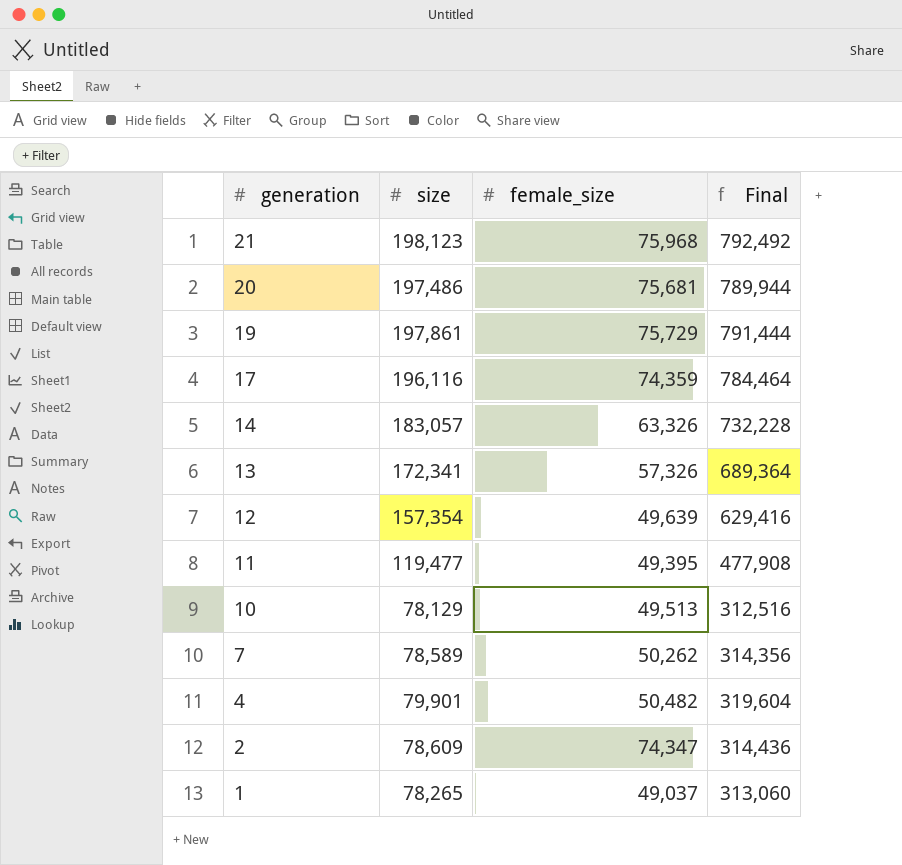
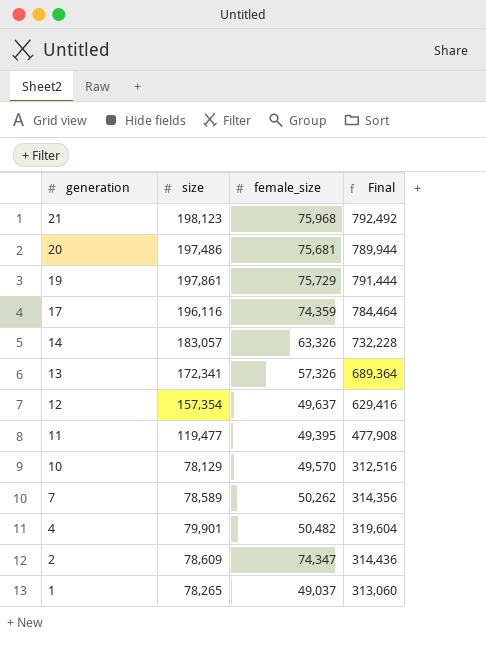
12 | female_size: 49,639 -> 49,637
10 | female_size: 49,513 -> 49,570

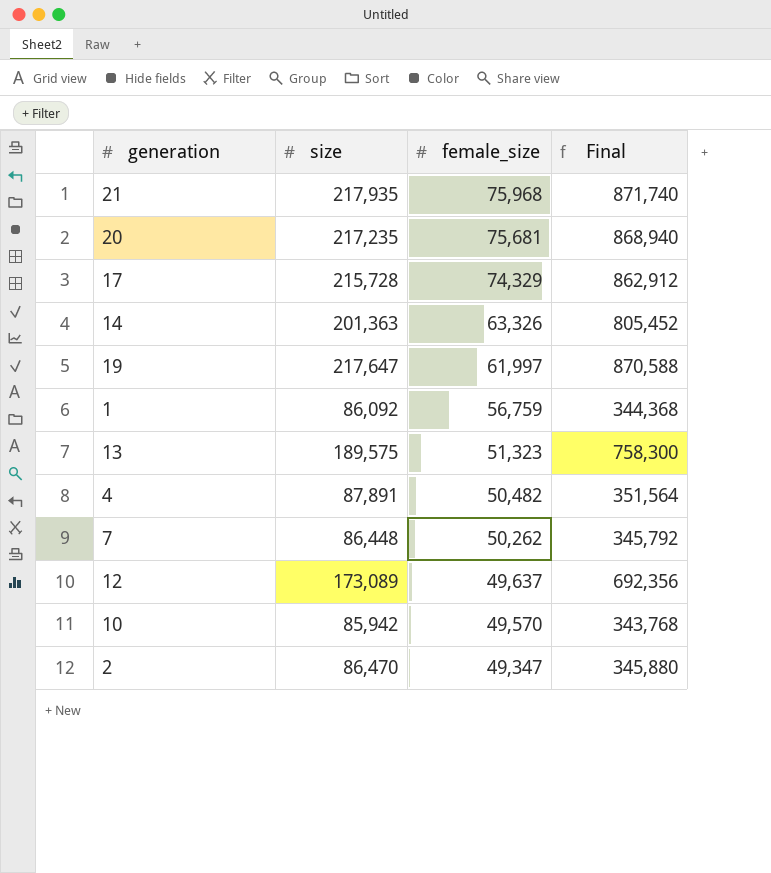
row order: generation descending -> female_size descending
row 11: 119,477 | 49,395 | 477,908 -> none
21 | size: 198,123 -> 217,935
21 | Final: 792,492 -> 871,740
20 | size: 197,486 -> 217,235
20 | Final: 789,944 -> 868,940
17 | size: 196,116 -> 215,728
17 | female_size: 74,359 -> 74,329
17 | Final: 784,464 -> 862,912
14 | size: 183,057 -> 201,363
14 | Final: 732,228 -> 805,452
19 | size: 197,861 -> 217,647
19 | female_size: 75,729 -> 61,997
19 | Final: 791,444 -> 870,588
1 | size: 78,265 -> 86,092
1 | female_size: 49,037 -> 56,759
1 | Final: 313,060 -> 344,368
13 | size: 172,341 -> 189,575
13 | female_size: 57,326 -> 51,323
13 | Final: 689,364 -> 758,300
4 | size: 79,901 -> 87,891
4 | Final: 319,604 -> 351,564
7 | size: 78,589 -> 86,448
7 | Final: 314,356 -> 345,792
12 | size: 157,354 -> 173,089
12 | Final: 629,416 -> 692,356
10 | size: 78,129 -> 85,942
10 | Final: 312,516 -> 343,768
2 | size: 78,609 -> 86,470
2 | female_size: 74,347 -> 49,347
2 | Final: 314,436 -> 345,880

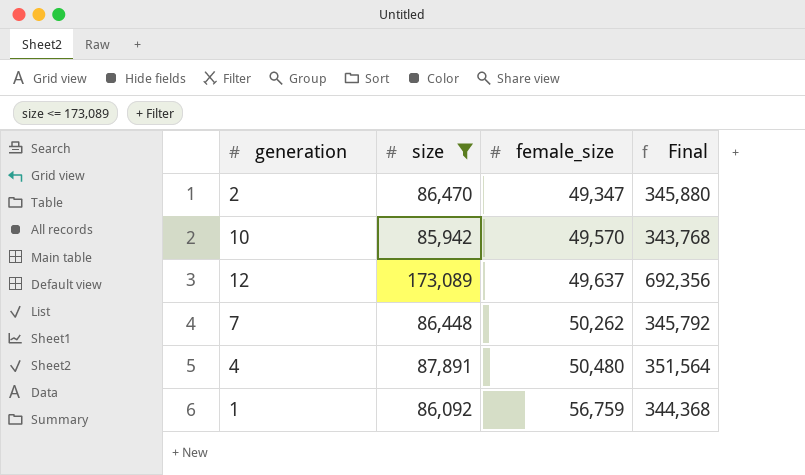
filter: none -> size <= 173,089
row order: female_size descending -> female_size ascending
4 | female_size: 50,482 -> 50,480

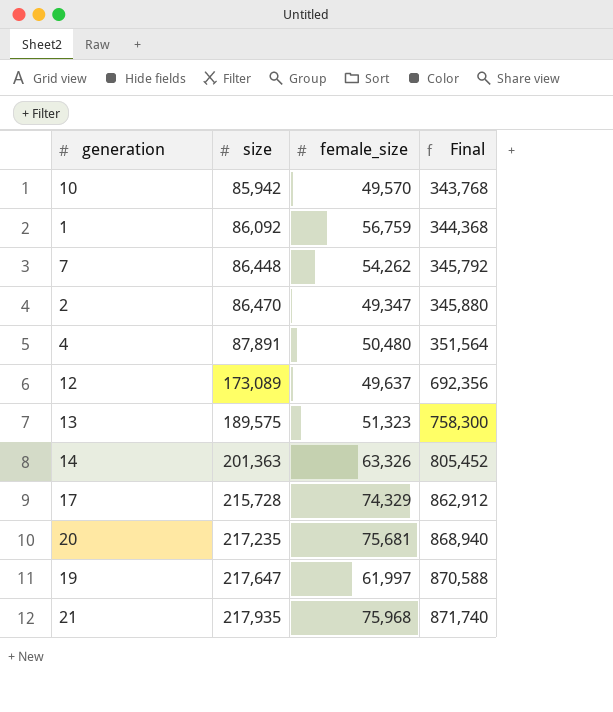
filter: size <= 173,089 -> none
row order: female_size ascending -> size ascending
7 | female_size: 50,262 -> 54,262

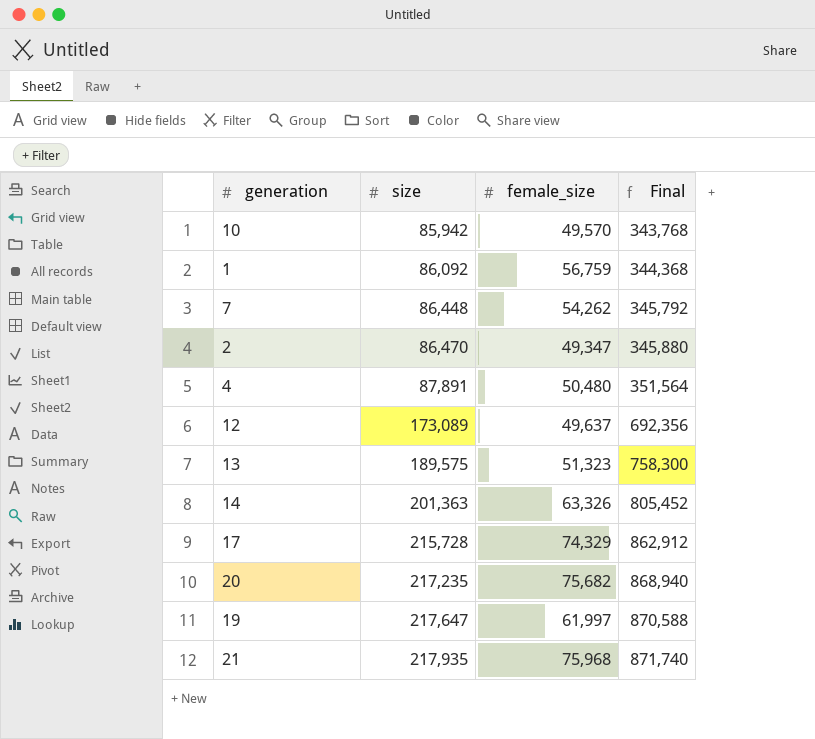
20 | female_size: 75,681 -> 75,682

